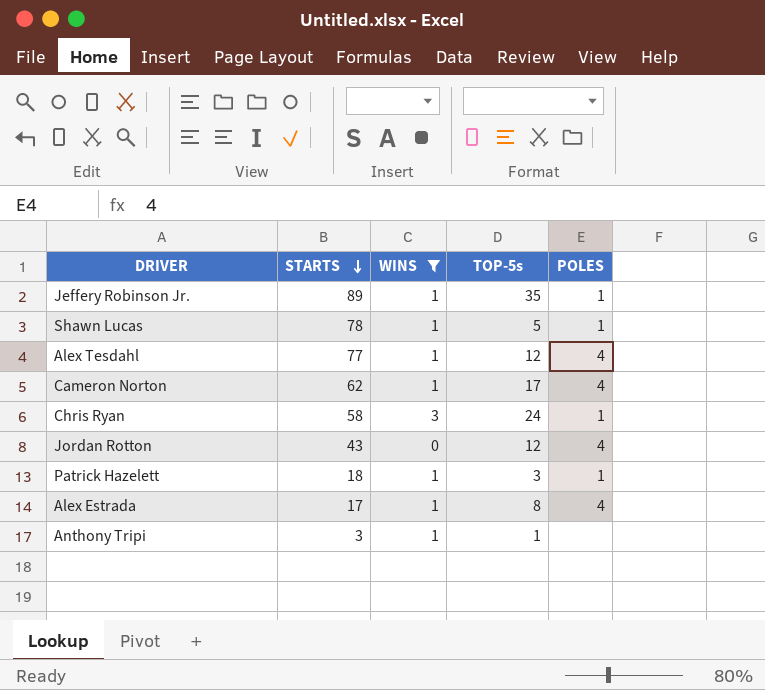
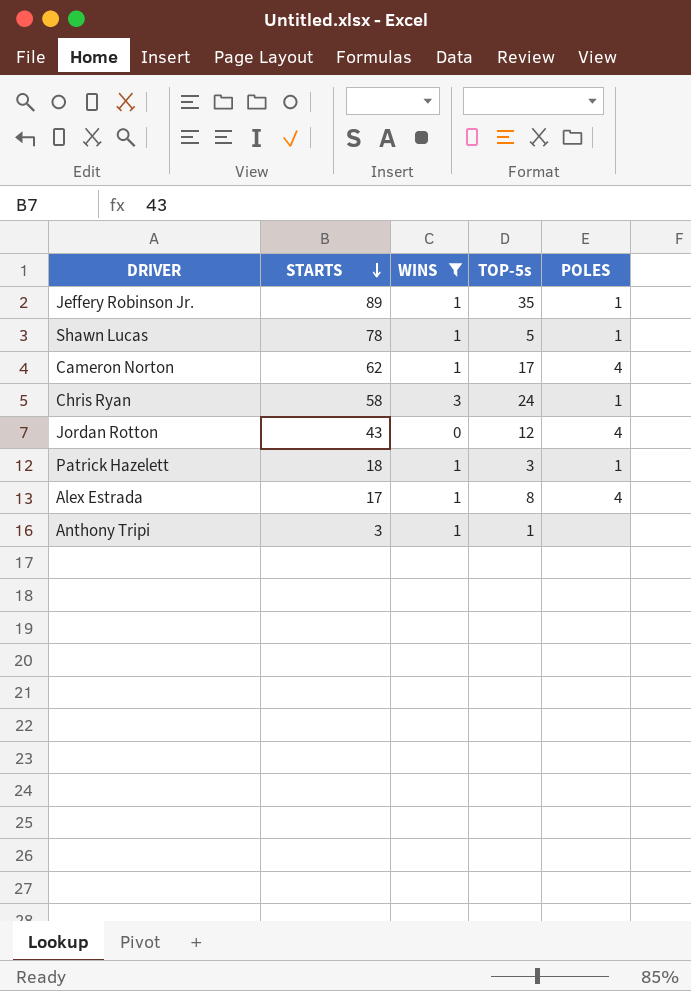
row Alex Tesdahl: 77 | 1 | 12 | 4 -> none

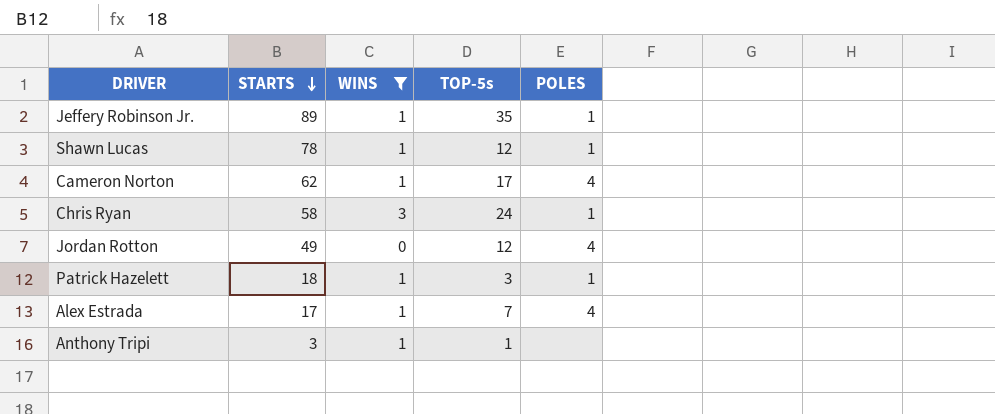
Shawn Lucas | TOP-5s: 5 -> 12
Jordan Rotton | STARTS: 43 -> 49
Alex Estrada | TOP-5s: 8 -> 7

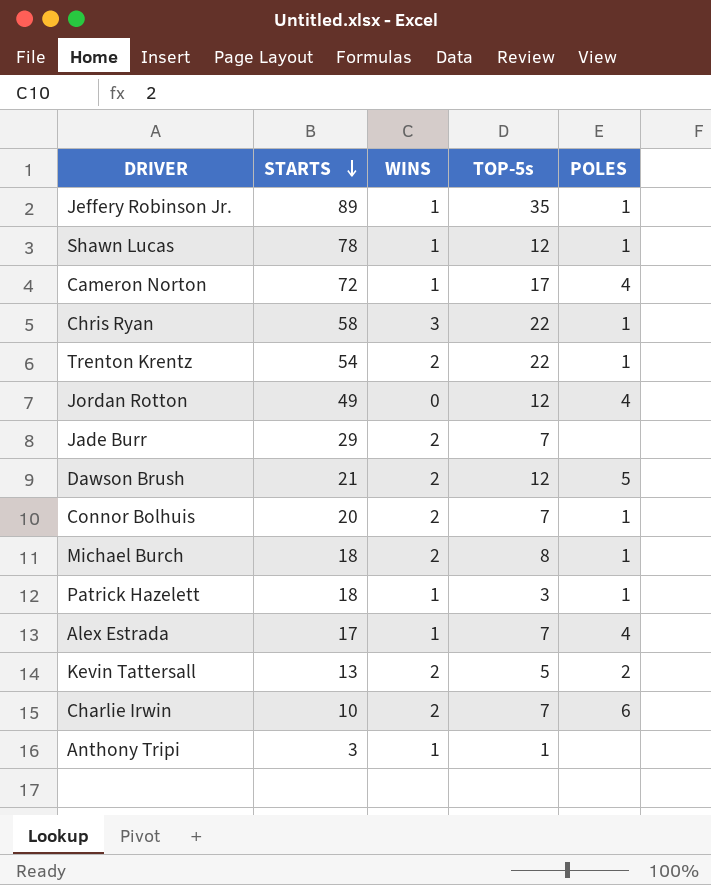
filter: WINS != 2 -> none
Cameron Norton | STARTS: 62 -> 72
Chris Ryan | TOP-5s: 24 -> 22

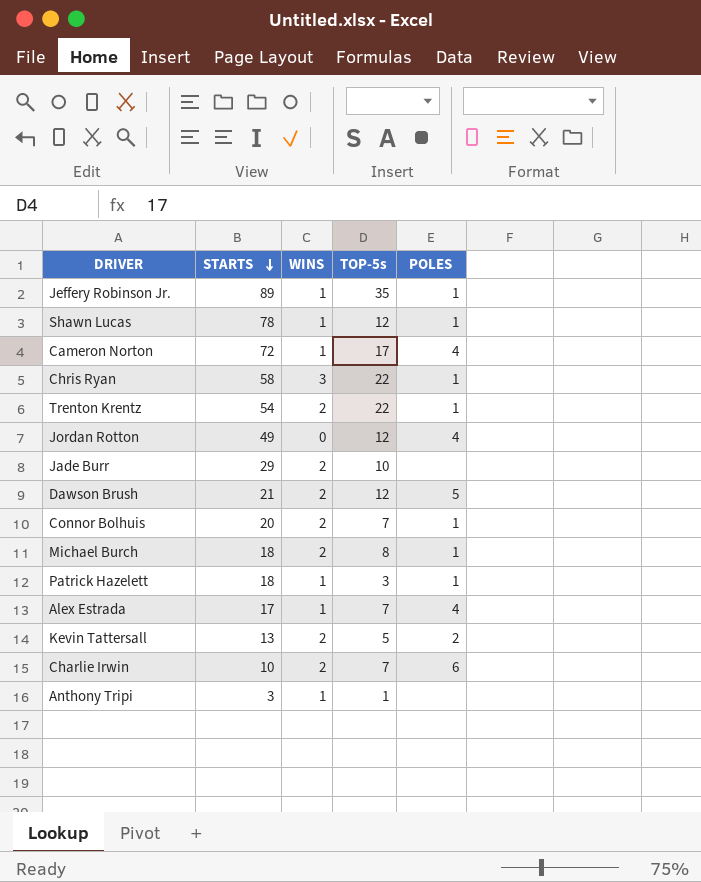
Jade Burr | TOP-5s: 7 -> 10

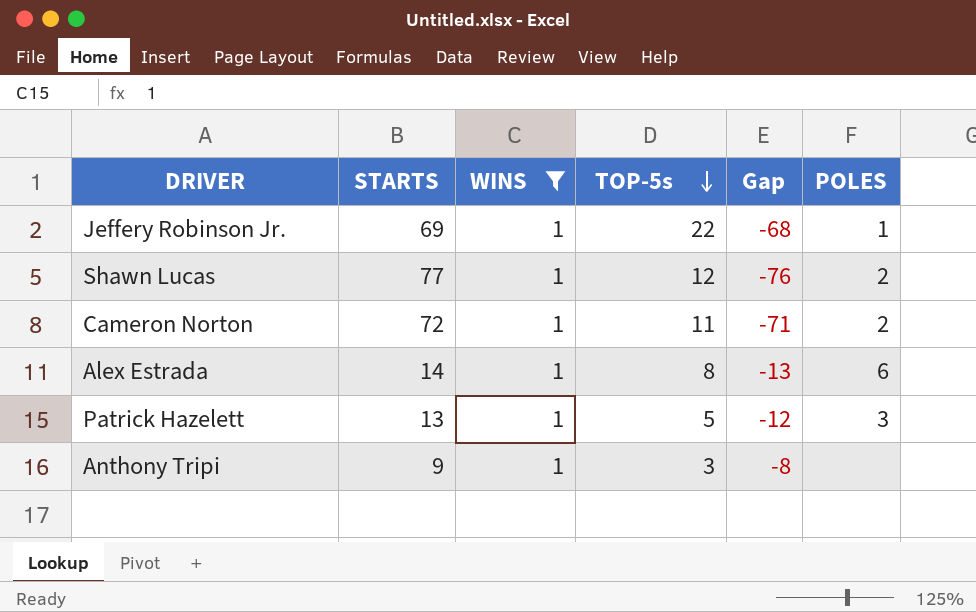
filter: none -> WINS = 1
row order: STARTS descending -> TOP-5s descending
column Gap | formula: none -> [WINS] - [STARTS]
Jeffery Robinson Jr. | STARTS: 89 -> 69
Jeffery Robinson Jr. | TOP-5s: 35 -> 22
Shawn Lucas | STARTS: 78 -> 77
Shawn Lucas | POLES: 1 -> 2
Cameron Norton | TOP-5s: 17 -> 11
Cameron Norton | POLES: 4 -> 2
Alex Estrada | STARTS: 17 -> 14
Alex Estrada | TOP-5s: 7 -> 8
Alex Estrada | POLES: 4 -> 6
Patrick Hazelett | STARTS: 18 -> 13
Patrick Hazelett | TOP-5s: 3 -> 5
Patrick Hazelett | POLES: 1 -> 3
Anthony Tripi | STARTS: 3 -> 9
Anthony Tripi | TOP-5s: 1 -> 3

